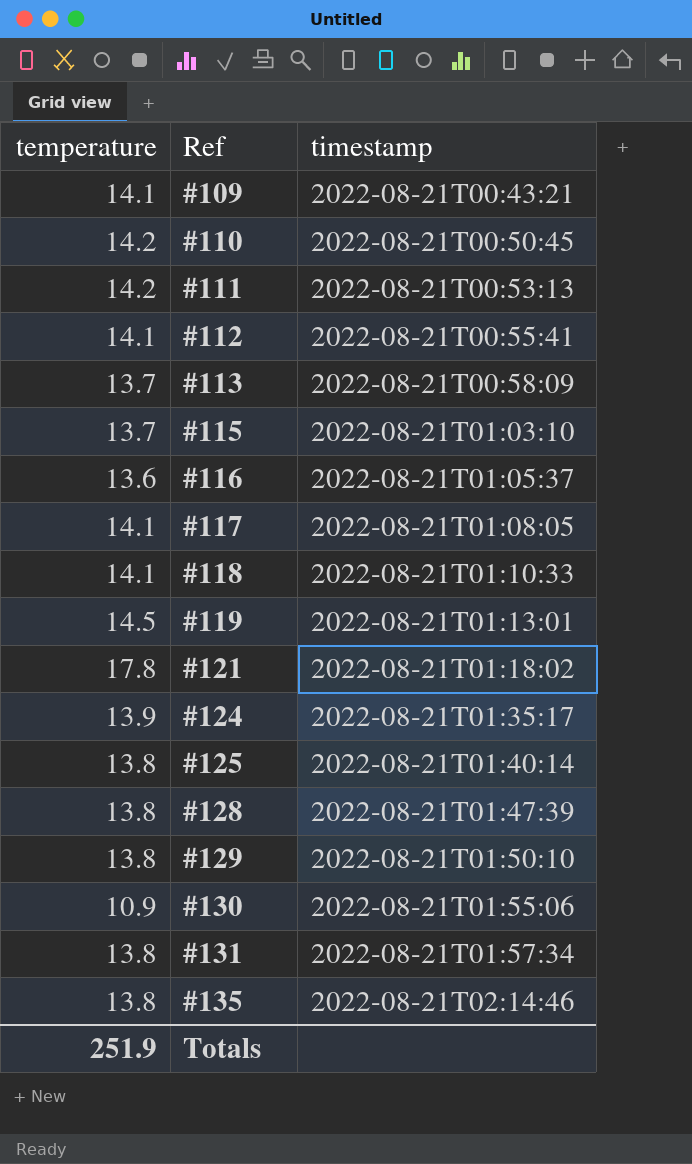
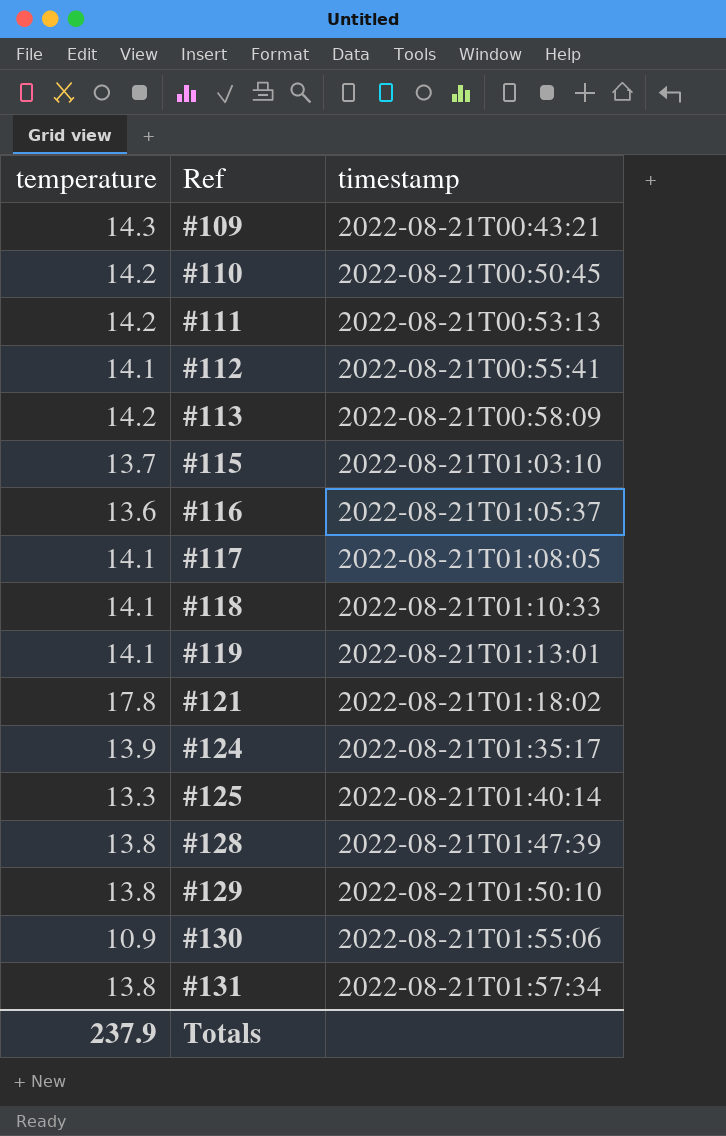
row #135: 13.8 | 2022-08-21T02:14:46 -> none
#109 | temperature: 14.1 -> 14.3
#113 | temperature: 13.7 -> 14.2
#119 | temperature: 14.5 -> 14.1
#125 | temperature: 13.8 -> 13.3
Totals | temperature: 251.9 -> 237.9

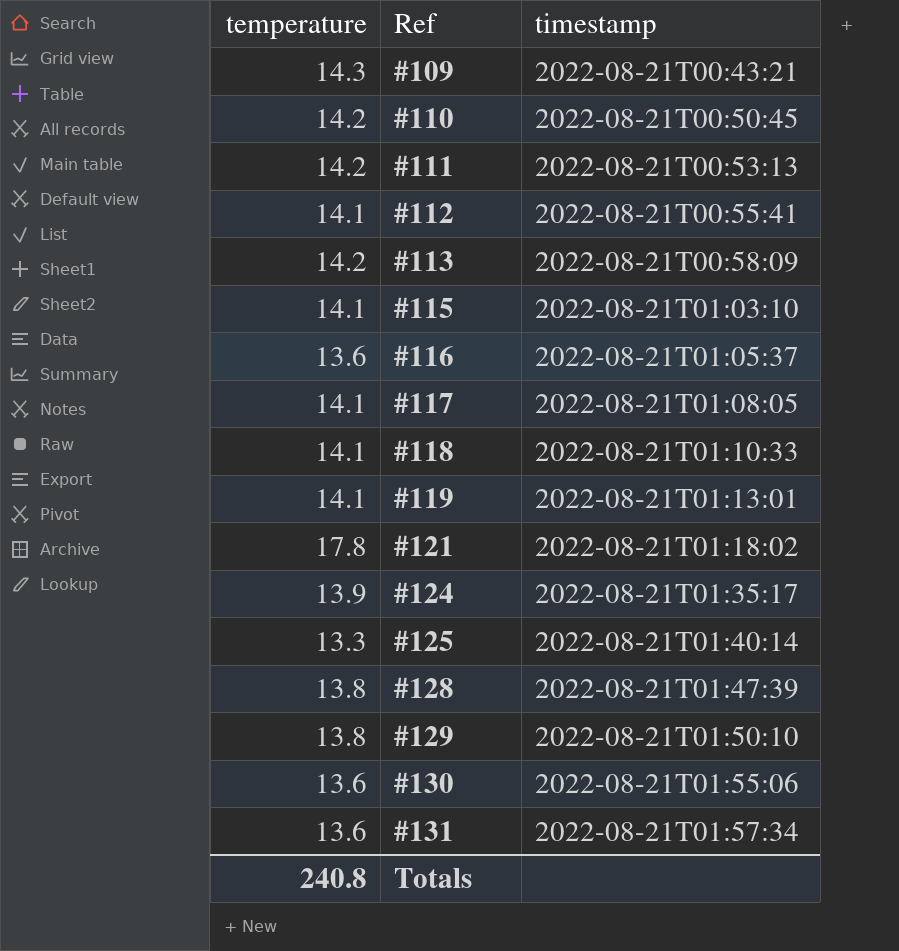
#115 | temperature: 13.7 -> 14.1
#130 | temperature: 10.9 -> 13.6
#131 | temperature: 13.8 -> 13.6
Totals | temperature: 237.9 -> 240.8

